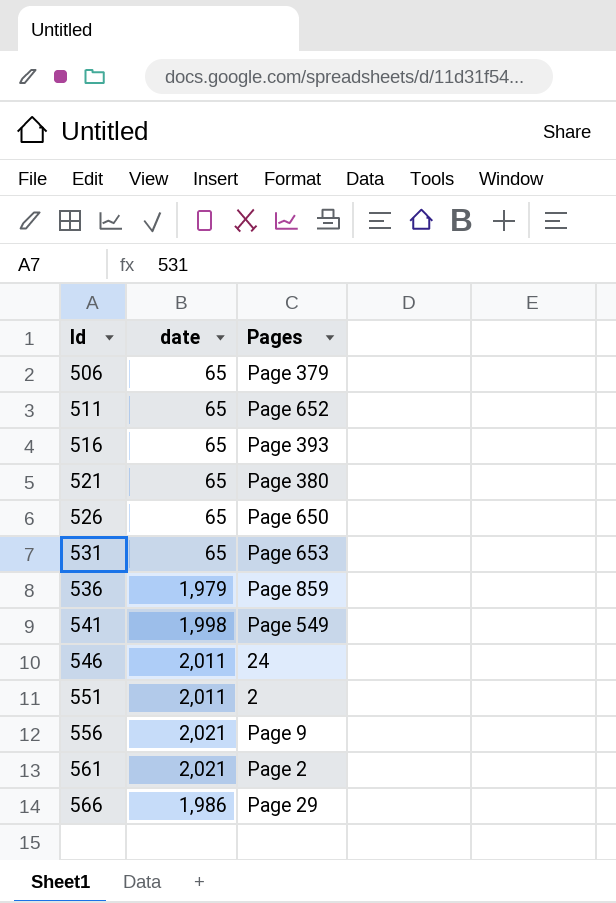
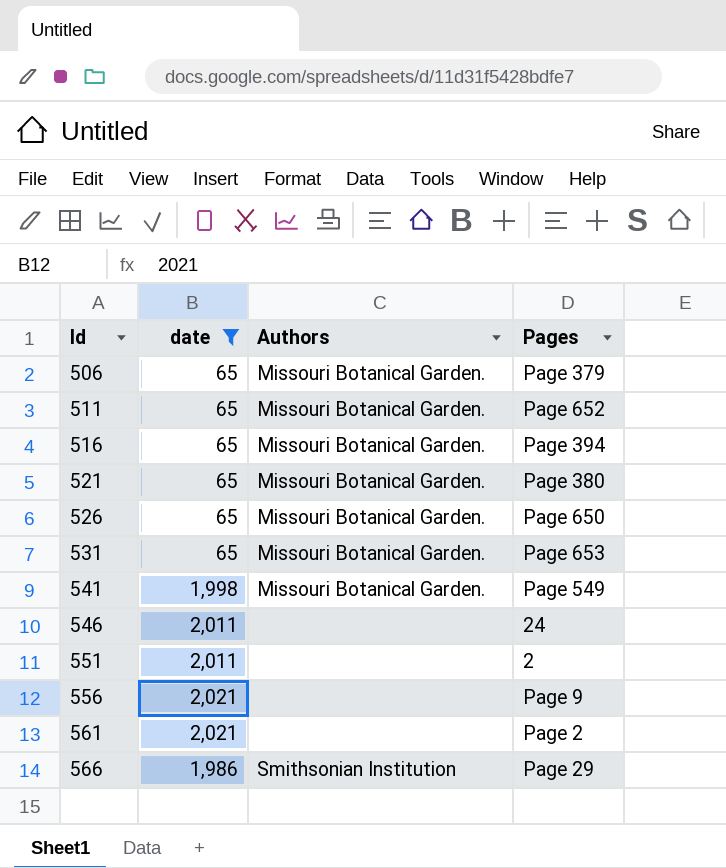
filter: none -> date != 1,979
column Authors | position: none -> 3
516 | Pages: Page 393 -> Page 394

